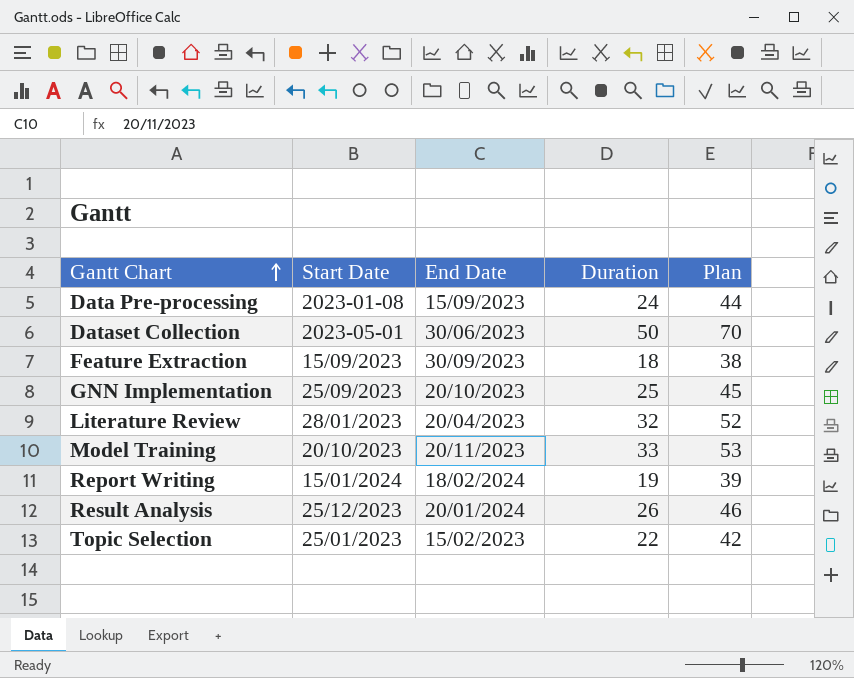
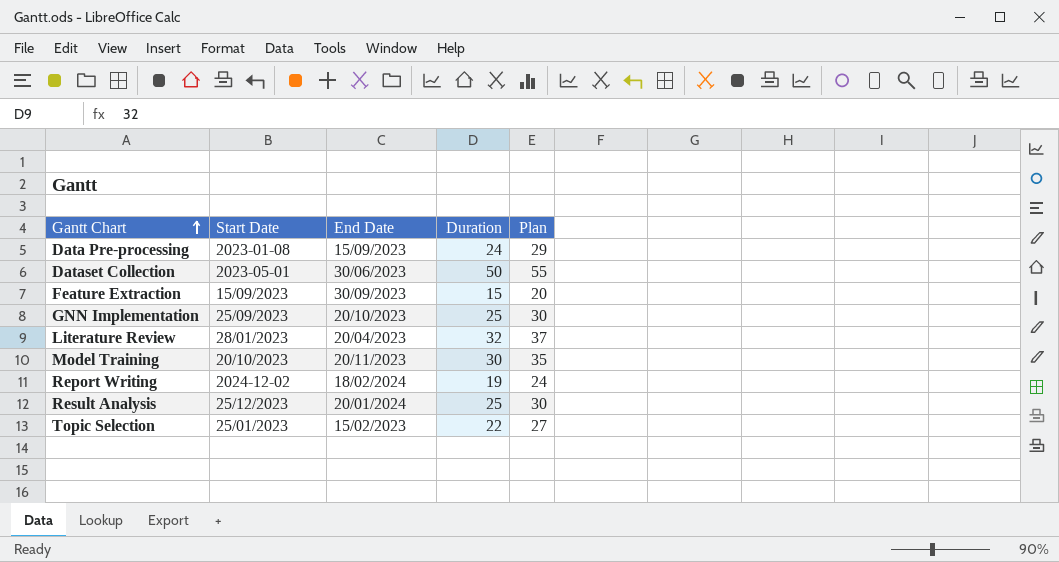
column Plan | formula: [Duration] + 20 -> [Duration] + 5
Feature Extraction | Duration: 18 -> 15
Model Training | Duration: 33 -> 30
Report Writing | Start Date: 15/01/2024 -> 2024-12-02
Result Analysis | Duration: 26 -> 25

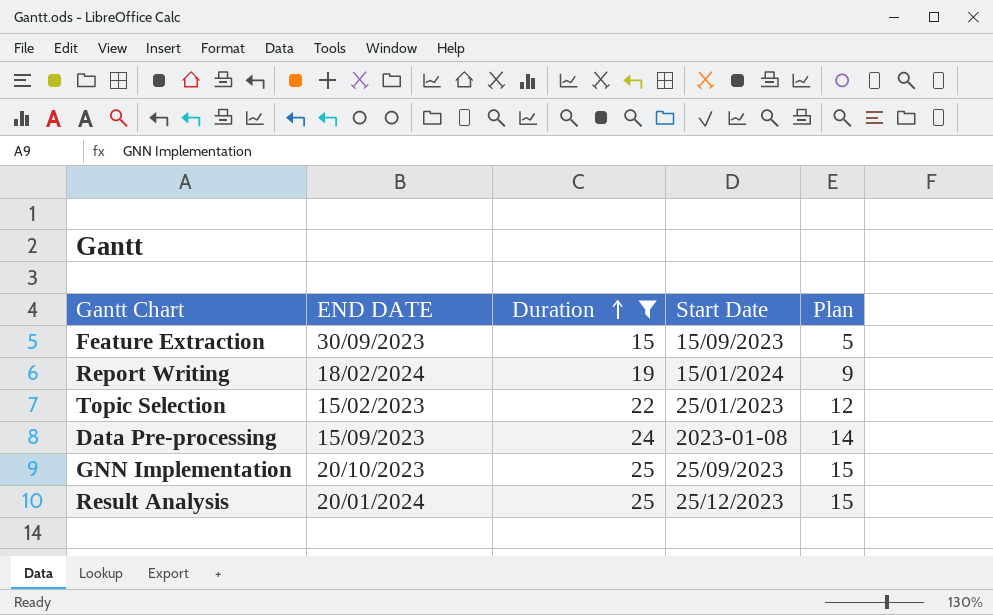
filter: none -> Duration <= 25
row order: Gantt Chart ascending -> Duration ascending
column name: End Date -> END DATE
column Start Date | position: 2 -> 4
column Plan | formula: [Duration] + 5 -> [Duration] - 10
Report Writing | Start Date: 2024-12-02 -> 15/01/2024

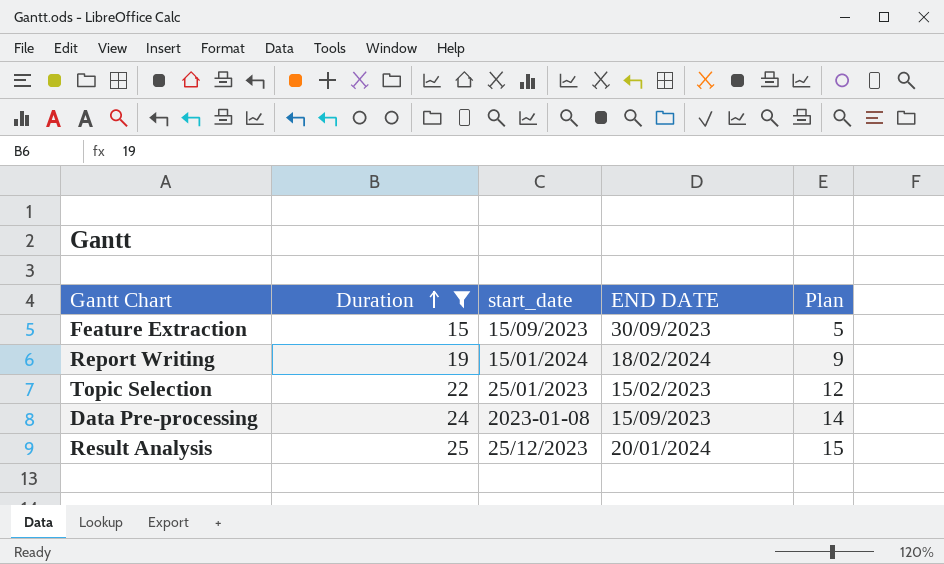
column name: Start Date -> start_date
column END DATE | position: 2 -> 4
row GNN Implementation: 20/10/2023 | 25 | 25/09/2023 | 15 -> none

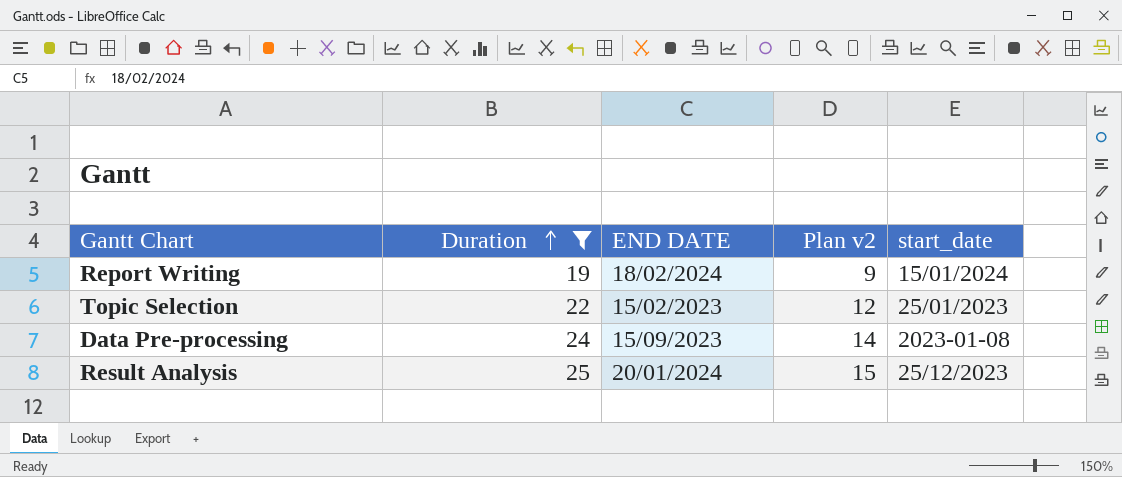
column name: Plan -> Plan v2
column start_date | position: 3 -> 5
row Feature Extraction: 15 | 15/09/2023 | 30/09/2023 | 5 -> none

